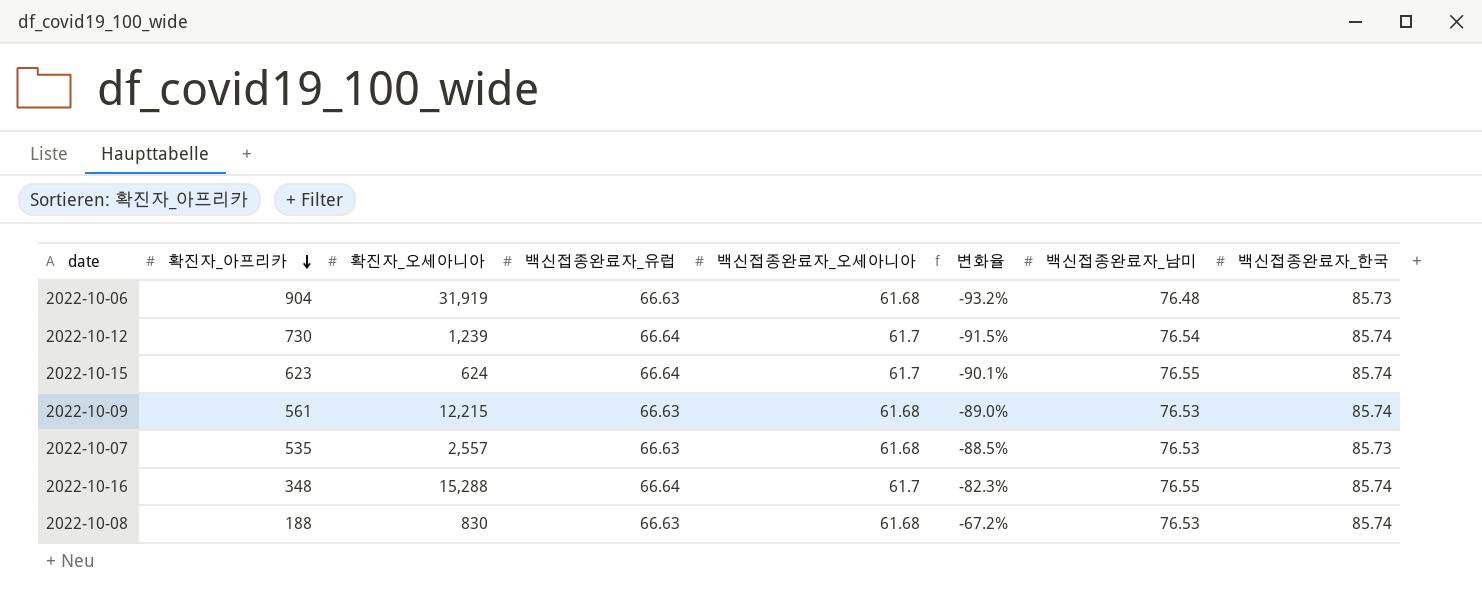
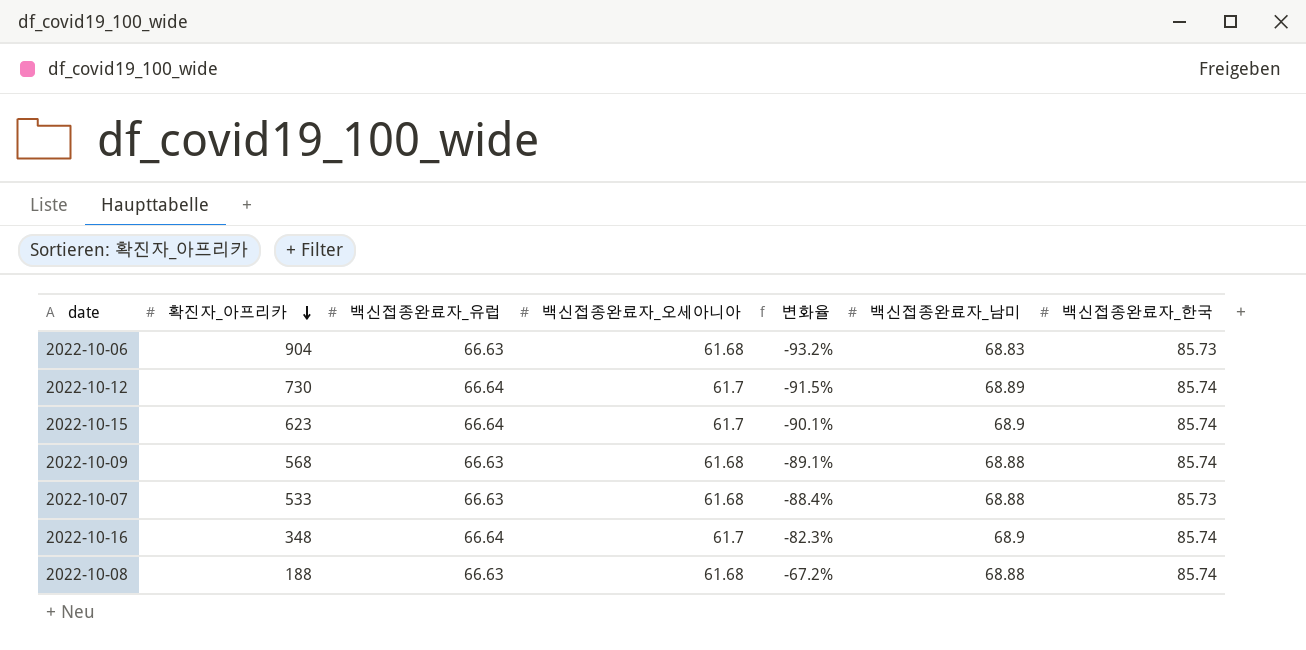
column 확진자_오세아니아 | position: 3 -> none
2022-10-06 | 백신접종완료자_남미: 76.48 -> 68.83
2022-10-12 | 백신접종완료자_남미: 76.54 -> 68.89
2022-10-15 | 백신접종완료자_남미: 76.55 -> 68.9
2022-10-09 | 확진자_아프리카: 561 -> 568
2022-10-09 | 변화율: -89.0% -> -89.1%
2022-10-09 | 백신접종완료자_남미: 76.53 -> 68.88
2022-10-07 | 확진자_아프리카: 535 -> 533
2022-10-07 | 변화율: -88.5% -> -88.4%
2022-10-07 | 백신접종완료자_남미: 76.53 -> 68.88
2022-10-16 | 백신접종완료자_남미: 76.55 -> 68.9
2022-10-08 | 백신접종완료자_남미: 76.53 -> 68.88

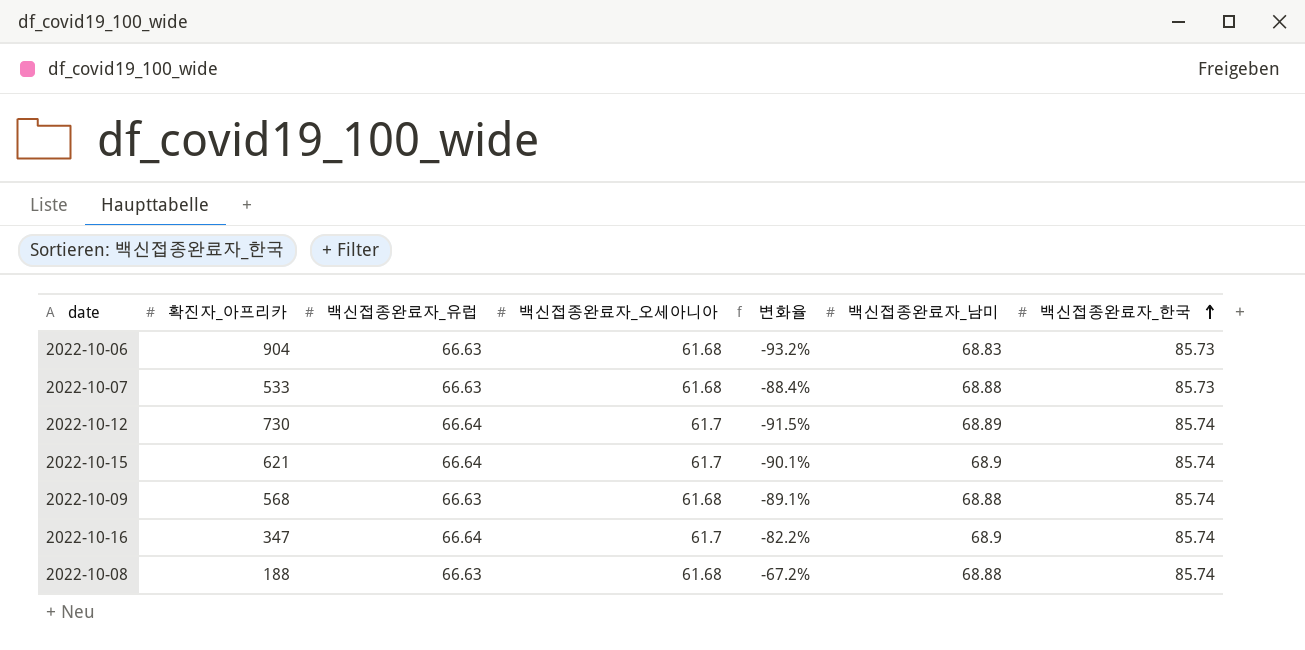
row order: 확진자_아프리카 descending -> 백신접종완료자_한국 ascending
2022-10-15 | 확진자_아프리카: 623 -> 621
2022-10-16 | 확진자_아프리카: 348 -> 347
2022-10-16 | 변화율: -82.3% -> -82.2%

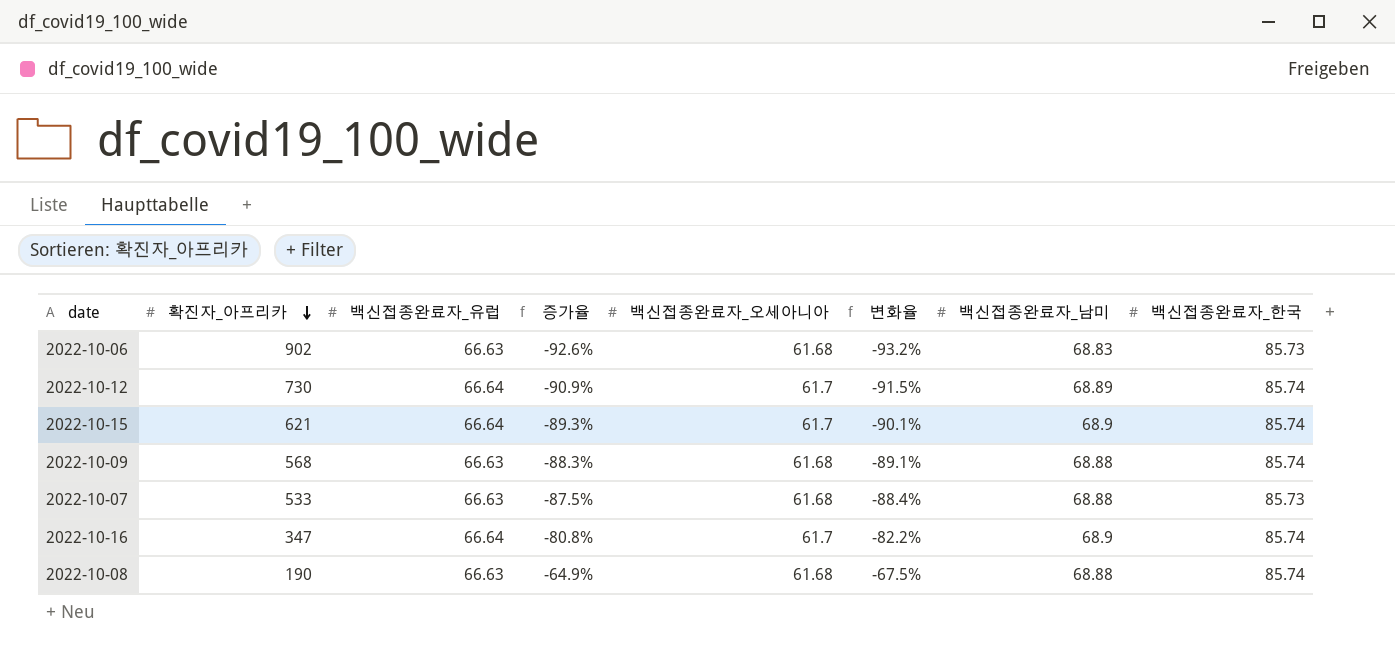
row order: 백신접종완료자_한국 ascending -> 확진자_아프리카 descending
column 증가율 | formula: none -> ([백신접종완료자_유럽] - [확진자_아프리카]) / [확진자_아프리카]
2022-10-06 | 확진자_아프리카: 904 -> 902
2022-10-08 | 확진자_아프리카: 188 -> 190
2022-10-08 | 변화율: -67.2% -> -67.5%

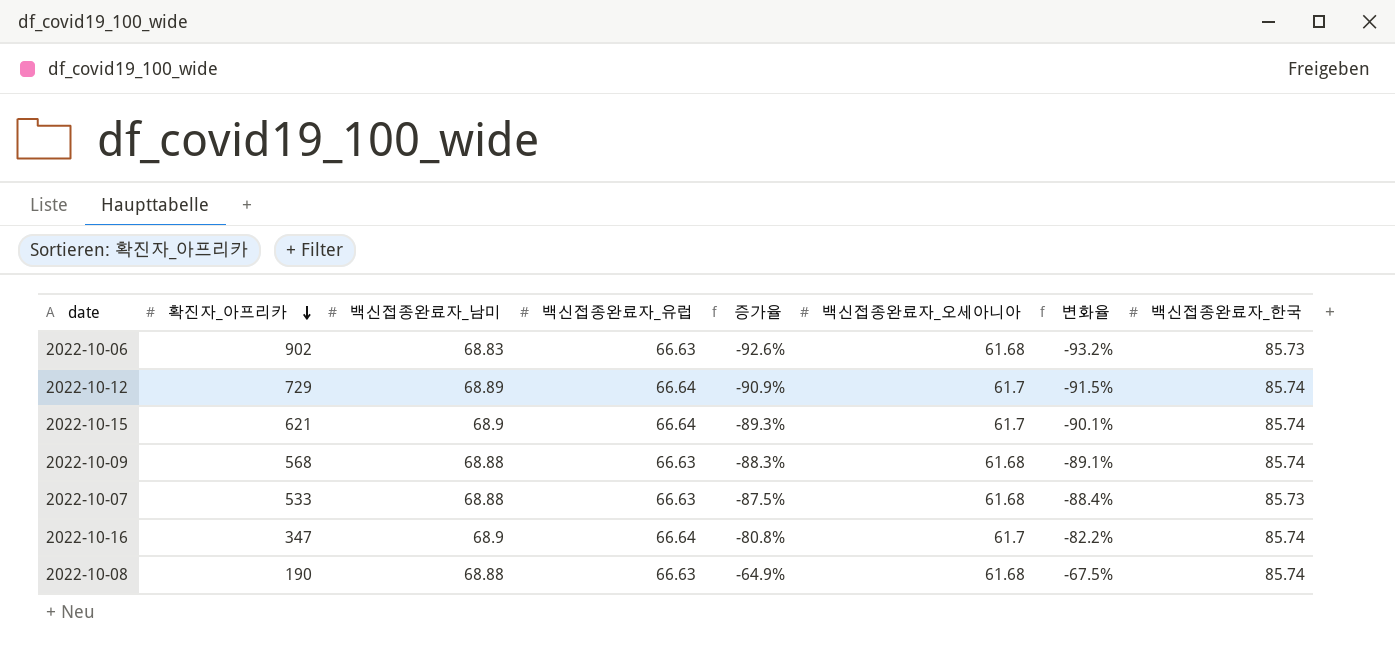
column 백신접종완료자_남미 | position: 7 -> 3
2022-10-12 | 확진자_아프리카: 730 -> 729

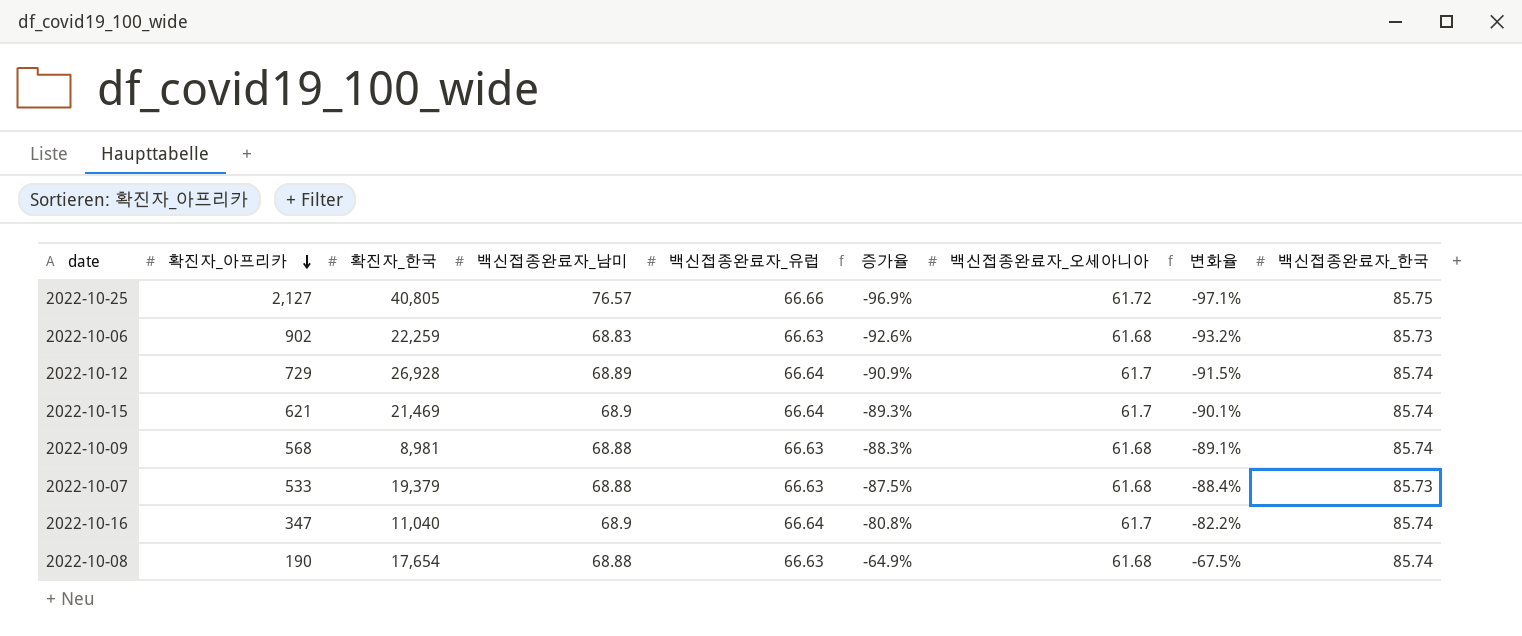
column 확진자_한국 | position: none -> 3
row 2022-10-25: none -> 2,127 | 40,805 | 76.57 | 66.66 | -96.9% | 61.72 | -97.1% | 85.75

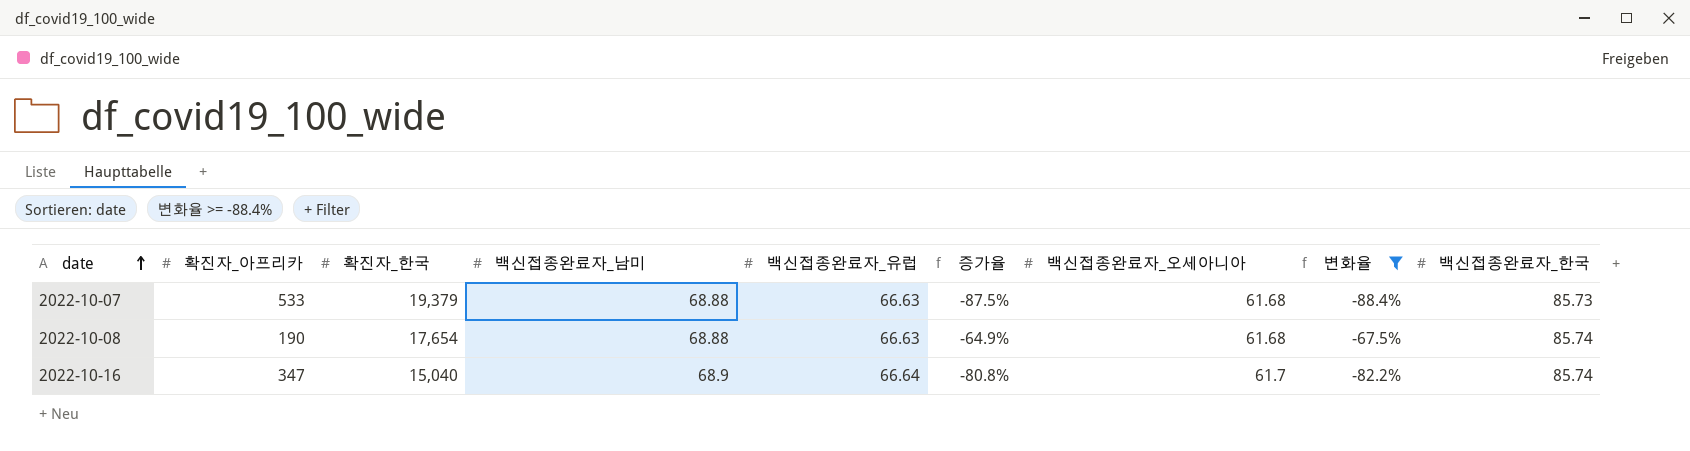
filter: none -> 변화율 >= -88.4%
row order: 확진자_아프리카 descending -> date ascending
2022-10-16 | 확진자_한국: 11,040 -> 15,040

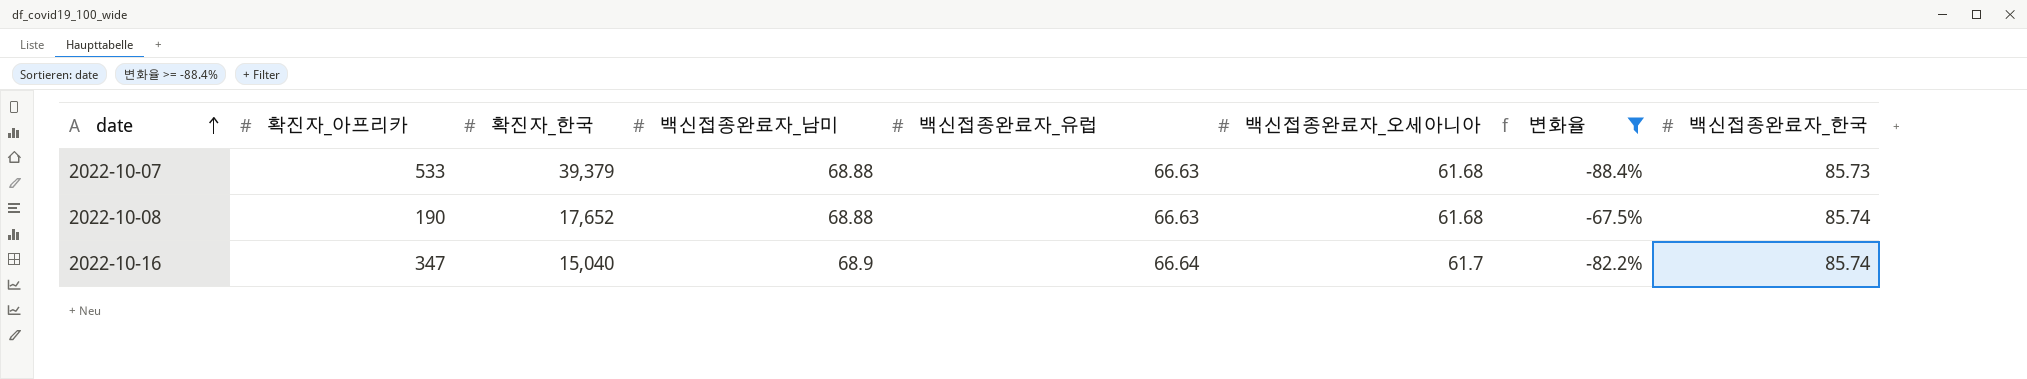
column 증가율 | formula: ([백신접종완료자_유럽] - [확진자_아프리카]) / [확진자_아프리카] -> none
2022-10-07 | 확진자_한국: 19,379 -> 39,379
2022-10-08 | 확진자_한국: 17,654 -> 17,652

